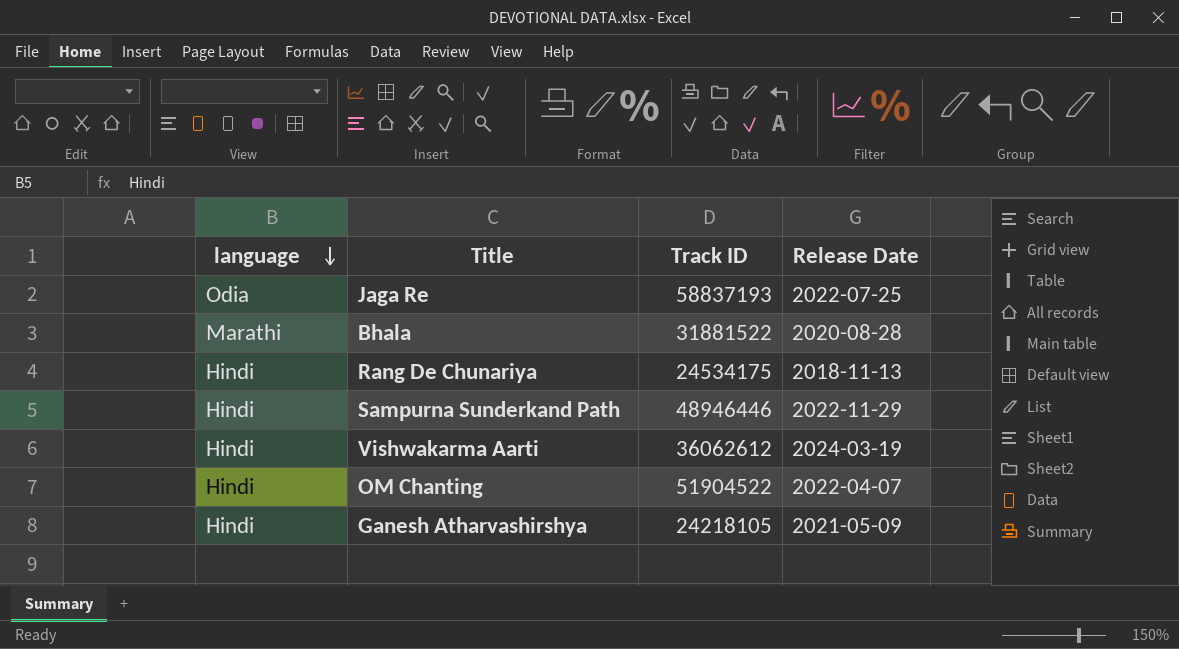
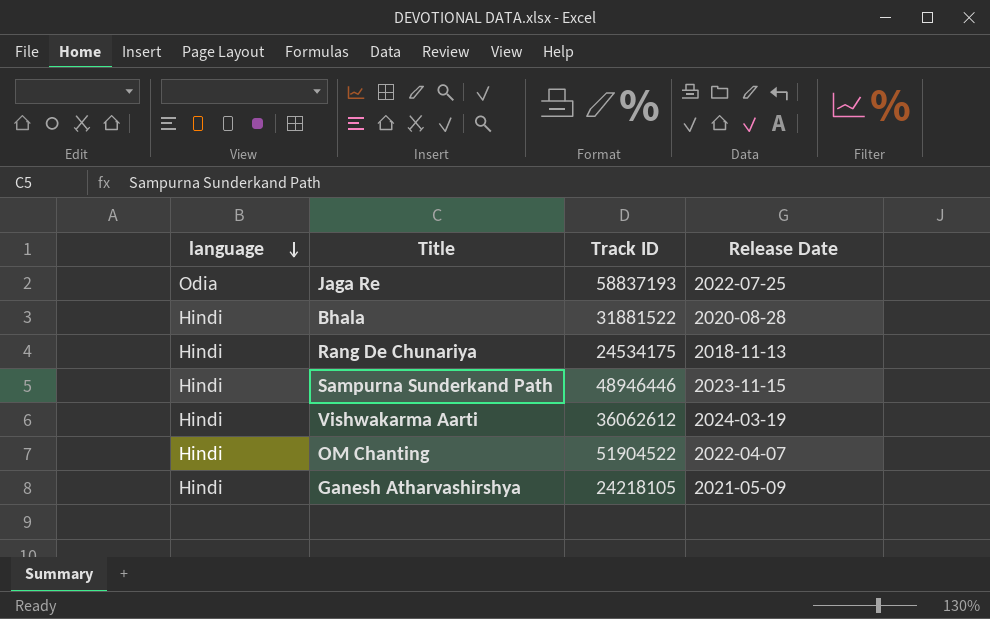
Bhala | language: Marathi -> Hindi
Sampurna Sunderkand Path | Release Date: 2022-11-29 -> 2023-11-15

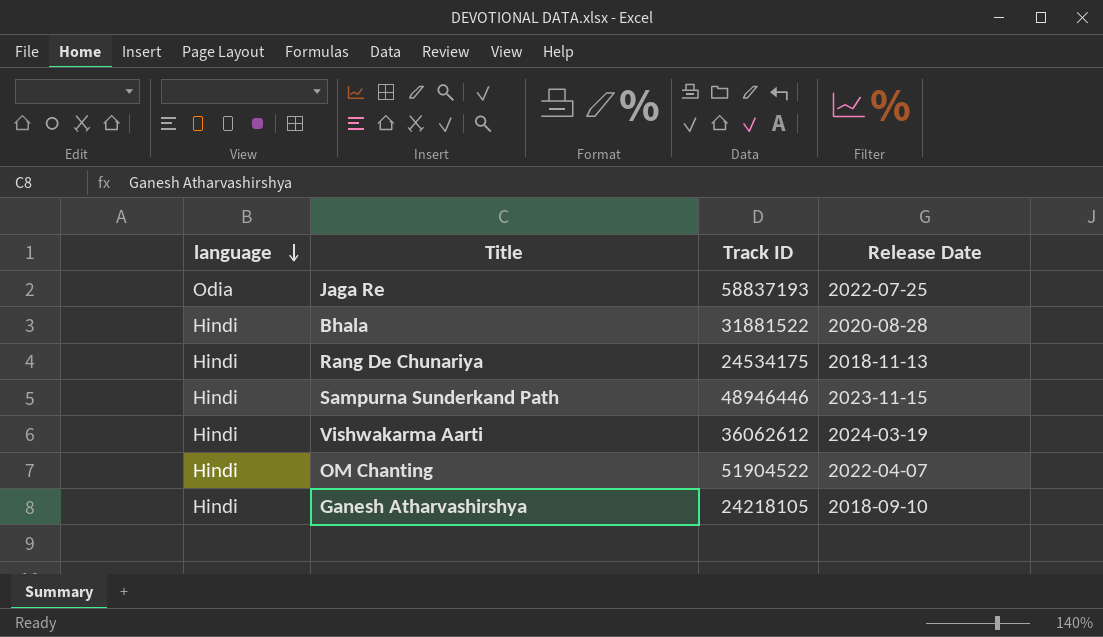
Ganesh Atharvashirshya | Release Date: 2021-05-09 -> 2018-09-10

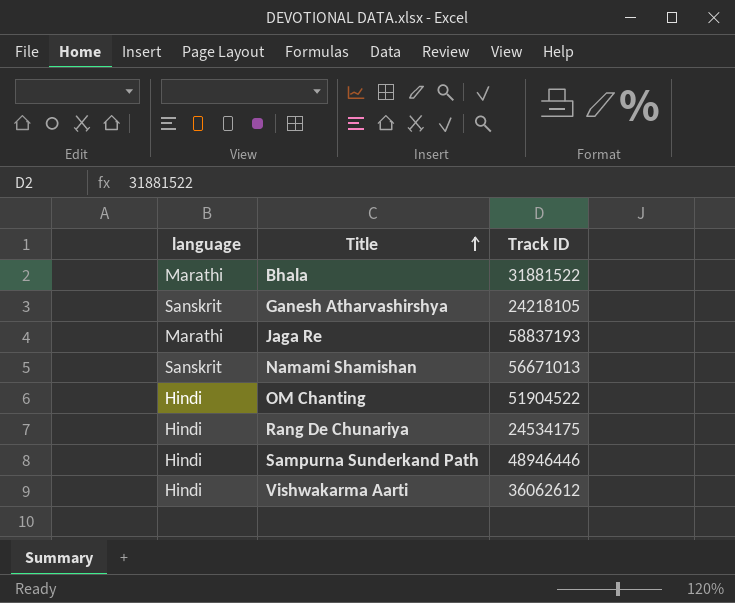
row order: language descending -> Title ascending
column Release Date | position: 4 -> none
Bhala | language: Hindi -> Marathi
Ganesh Atharvashirshya | language: Hindi -> Sanskrit
Jaga Re | language: Odia -> Marathi
row Namami Shamishan: none -> Sanskrit | 56671013

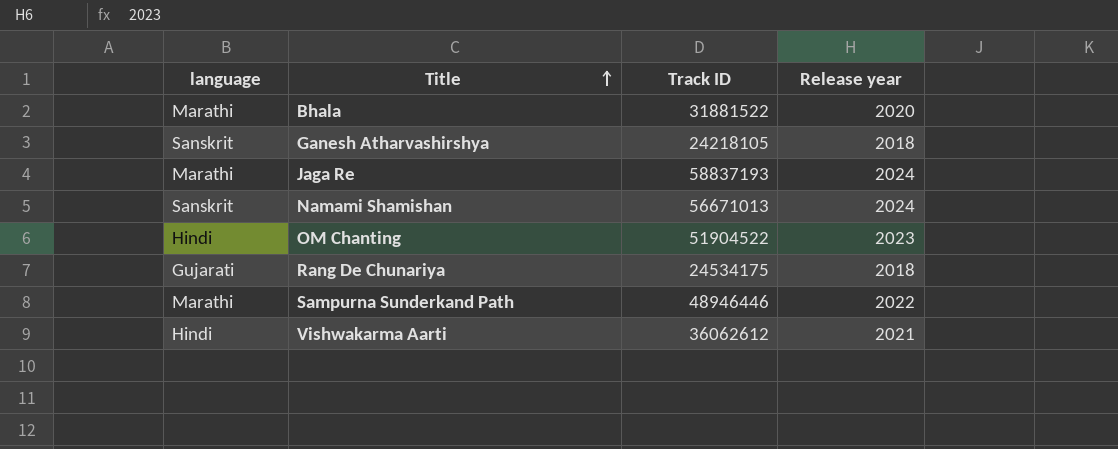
column Release year | position: none -> 4
Rang De Chunariya | language: Hindi -> Gujarati
Sampurna Sunderkand Path | language: Hindi -> Marathi

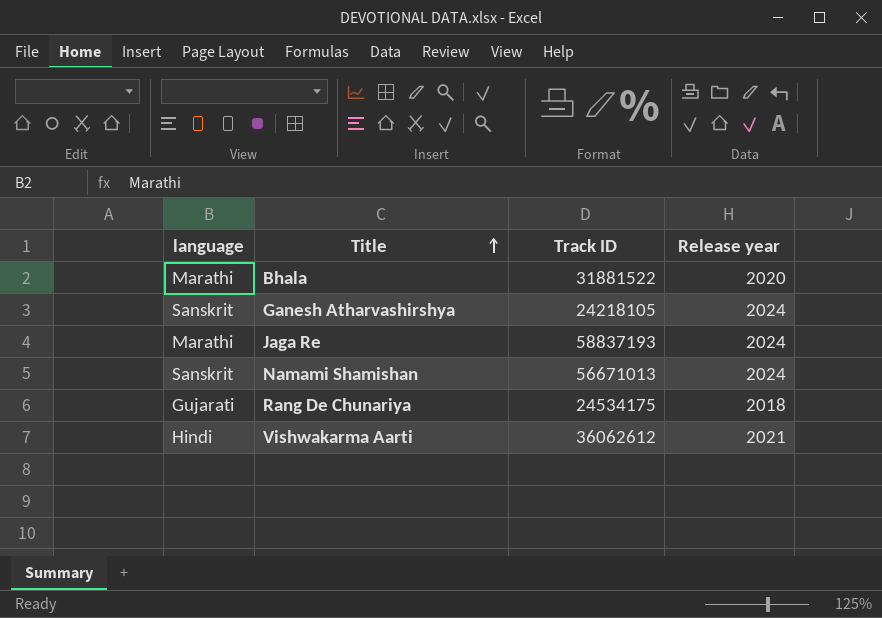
row OM Chanting: Hindi | 51904522 | 2023 -> none
row Sampurna Sunderkand Path: Marathi | 48946446 | 2022 -> none
Ganesh Atharvashirshya | Release year: 2018 -> 2024

